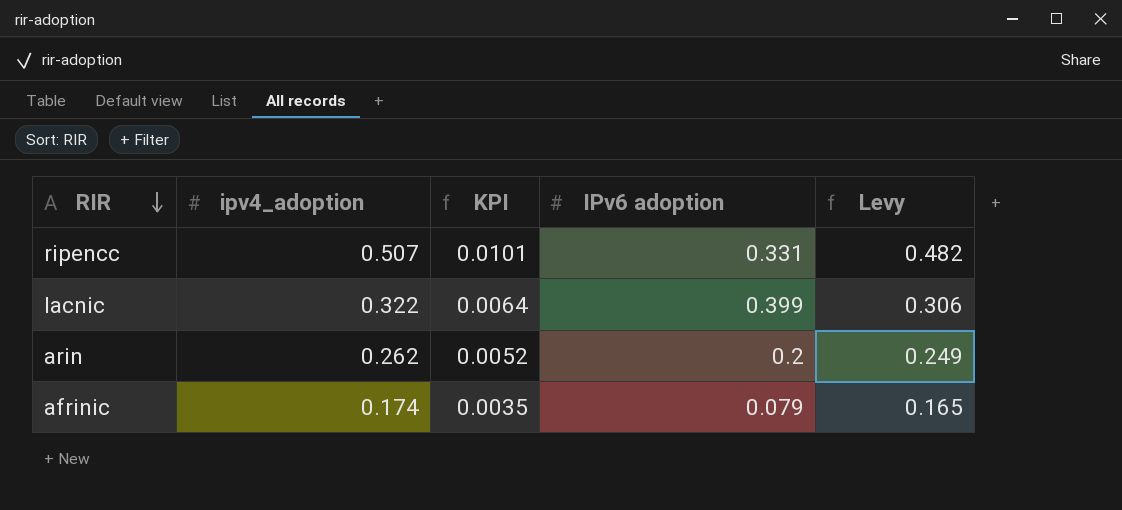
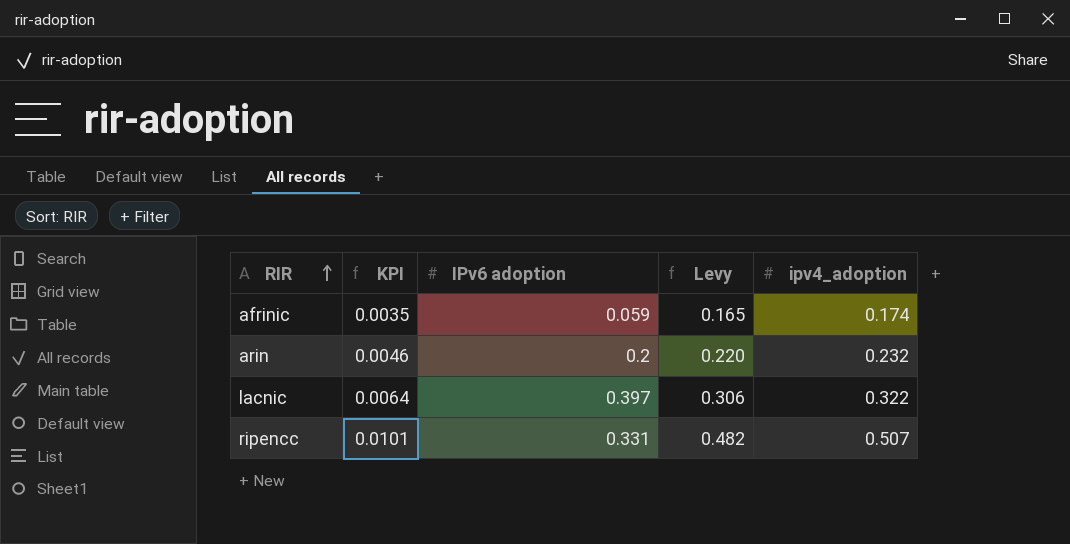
row order: RIR descending -> RIR ascending
column ipv4_adoption | position: 2 -> 5
afrinic | IPv6 adoption: 0.079 -> 0.059
arin | KPI: 0.0052 -> 0.0046
arin | Levy: 0.249 -> 0.220
arin | ipv4_adoption: 0.262 -> 0.232
lacnic | IPv6 adoption: 0.399 -> 0.397

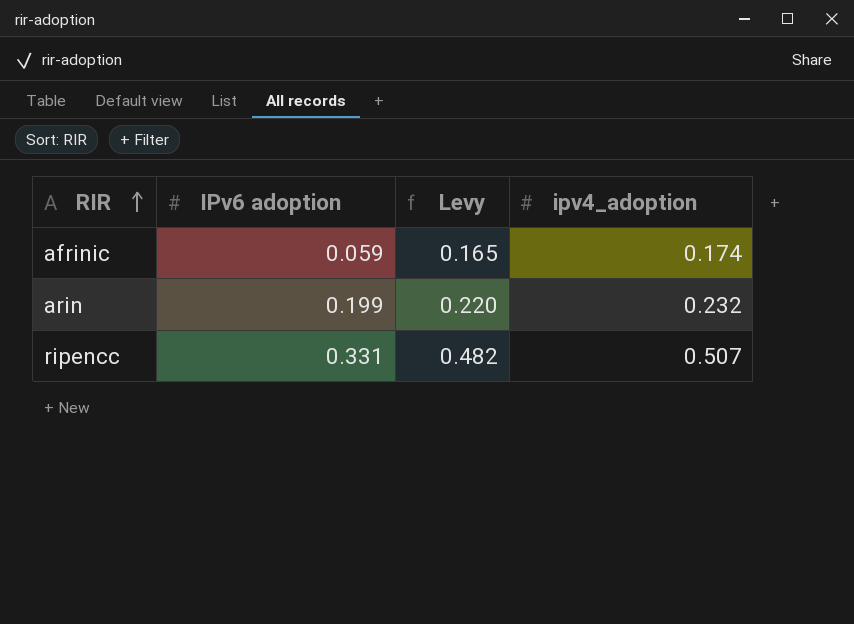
column KPI | formula: [ipv4_adoption] * 0.02 -> none
row lacnic: 0.0064 | 0.397 | 0.306 | 0.322 -> none
arin | IPv6 adoption: 0.2 -> 0.199

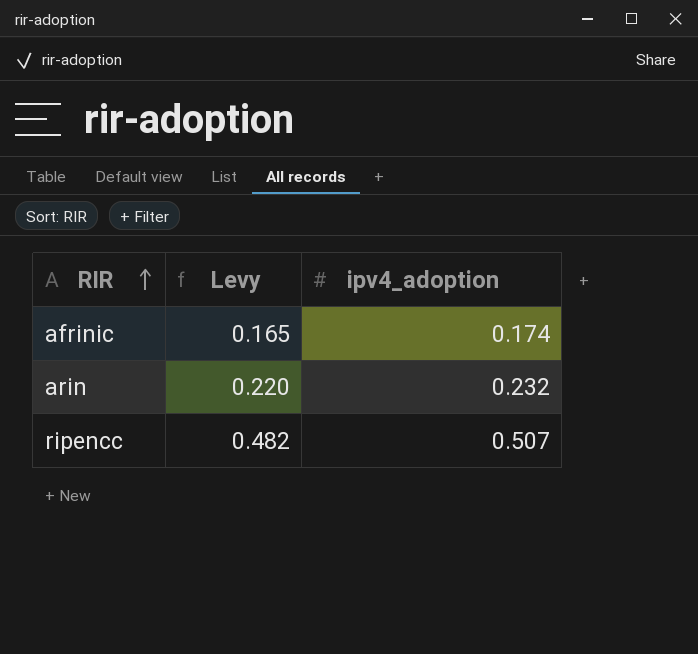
column IPv6 adoption | position: 2 -> none

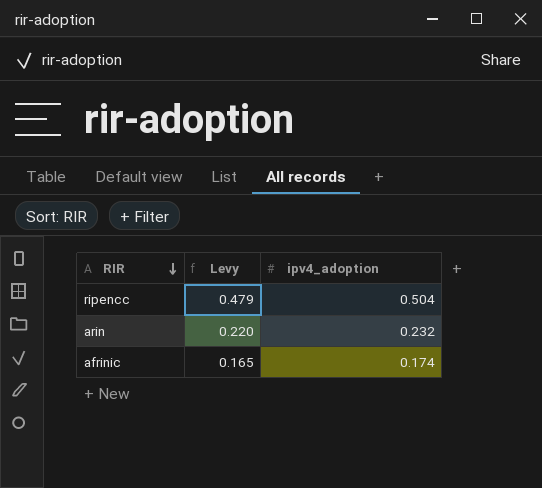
row order: RIR ascending -> RIR descending
ripencc | Levy: 0.482 -> 0.479
ripencc | ipv4_adoption: 0.507 -> 0.504

